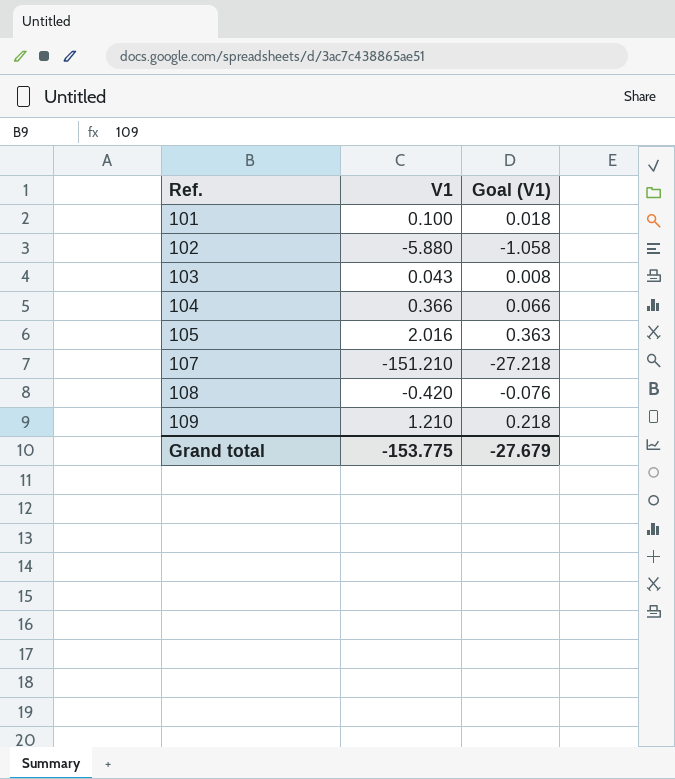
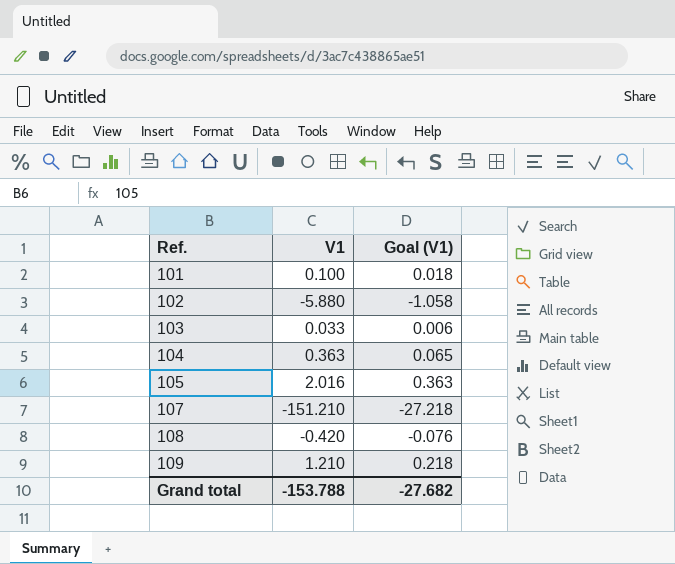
103 | V1: 0.043 -> 0.033
103 | Goal (V1): 0.008 -> 0.006
104 | V1: 0.366 -> 0.363
104 | Goal (V1): 0.066 -> 0.065
Grand total | V1: -153.775 -> -153.788
Grand total | Goal (V1): -27.679 -> -27.682

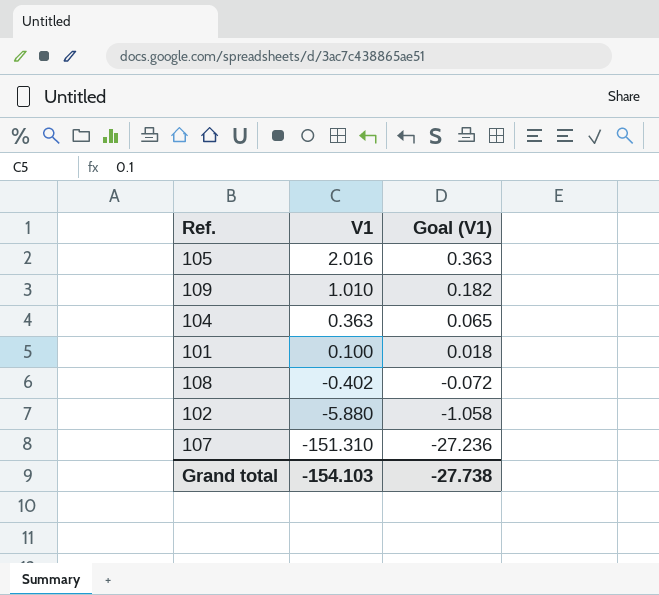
row order: Ref. ascending -> V1 descending
row 103: 0.033 | 0.006 -> none
109 | V1: 1.210 -> 1.010
109 | Goal (V1): 0.218 -> 0.182
108 | V1: -0.420 -> -0.402
108 | Goal (V1): -0.076 -> -0.072
107 | V1: -151.210 -> -151.310
107 | Goal (V1): -27.218 -> -27.236
Grand total | V1: -153.788 -> -154.103
Grand total | Goal (V1): -27.682 -> -27.738

